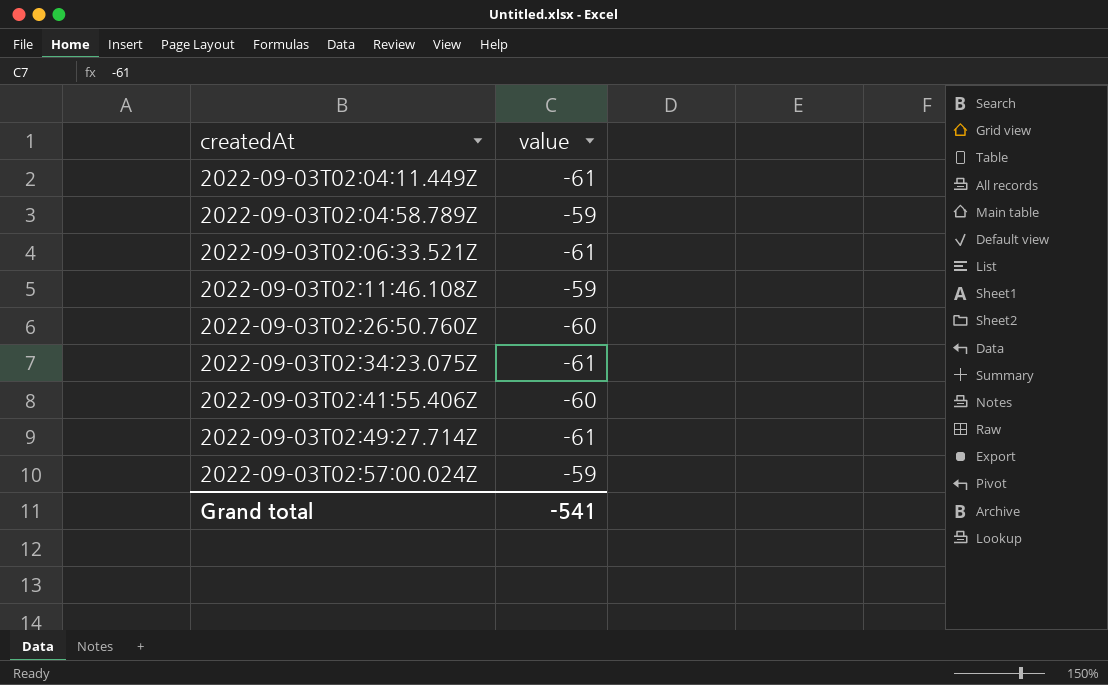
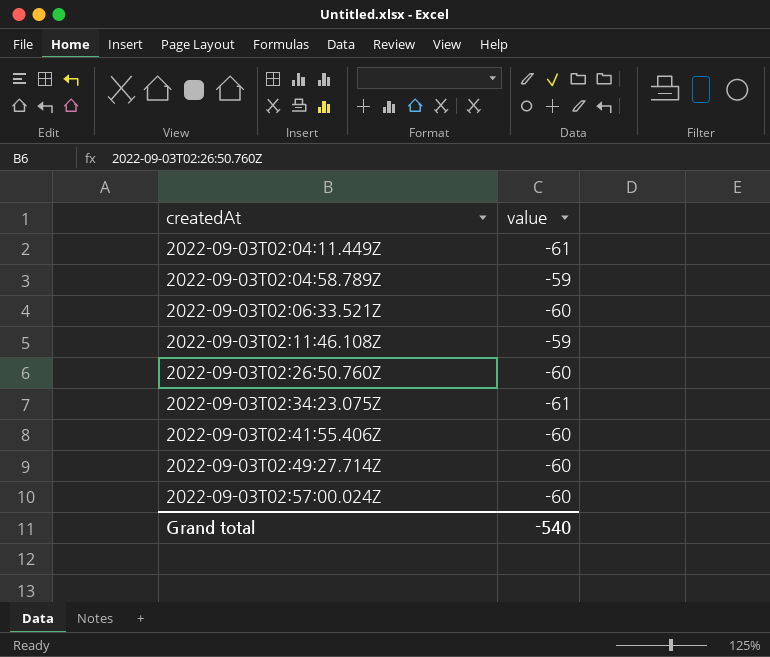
2022-09-03T02:06:33.521Z | value: -61 -> -60
2022-09-03T02:49:27.714Z | value: -61 -> -60
2022-09-03T02:57:00.024Z | value: -59 -> -60
Grand total | value: -541 -> -540

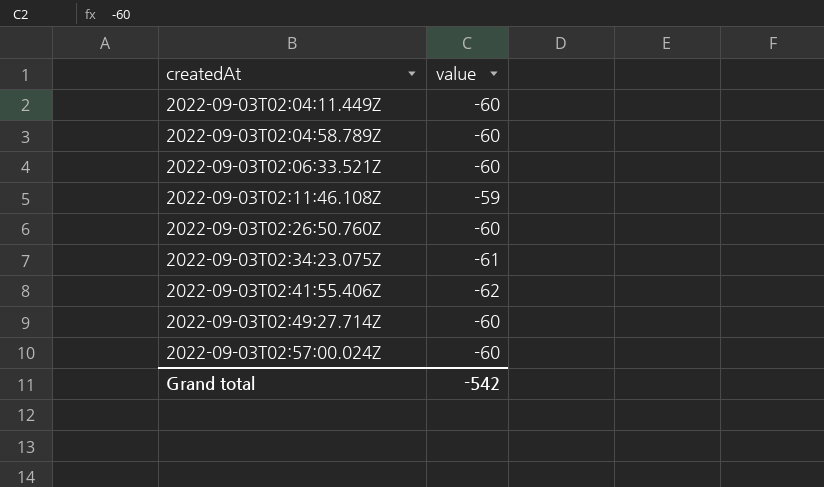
2022-09-03T02:04:11.449Z | value: -61 -> -60
2022-09-03T02:04:58.789Z | value: -59 -> -60
2022-09-03T02:41:55.406Z | value: -60 -> -62
Grand total | value: -540 -> -542

